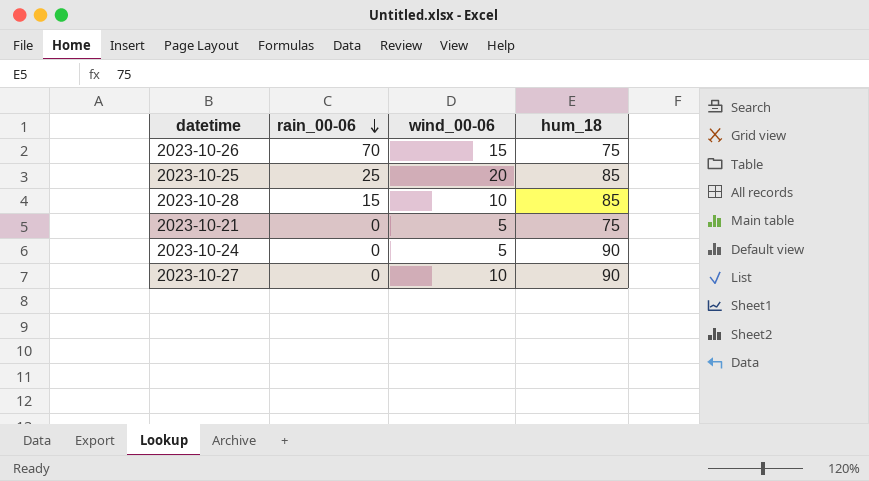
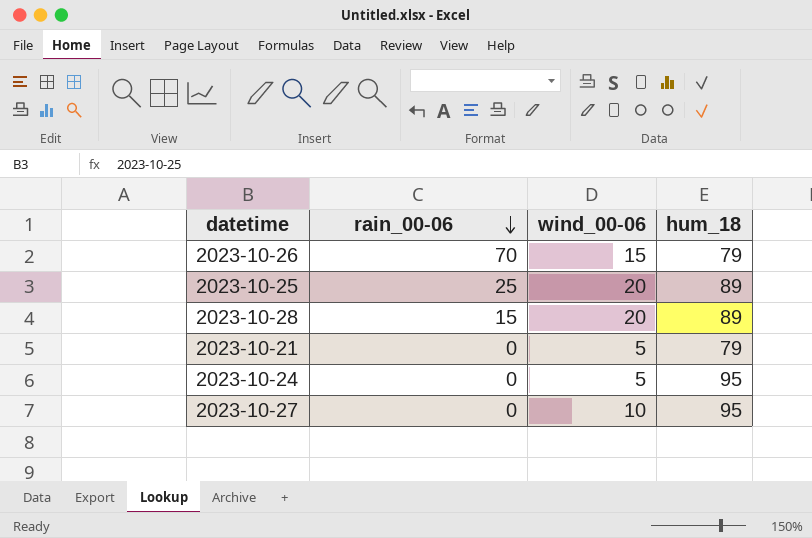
2023-10-26 | hum_18: 75 -> 79
2023-10-25 | hum_18: 85 -> 89
2023-10-28 | wind_00-06: 10 -> 20
2023-10-28 | hum_18: 85 -> 89
2023-10-21 | hum_18: 75 -> 79
2023-10-24 | hum_18: 90 -> 95
2023-10-27 | hum_18: 90 -> 95

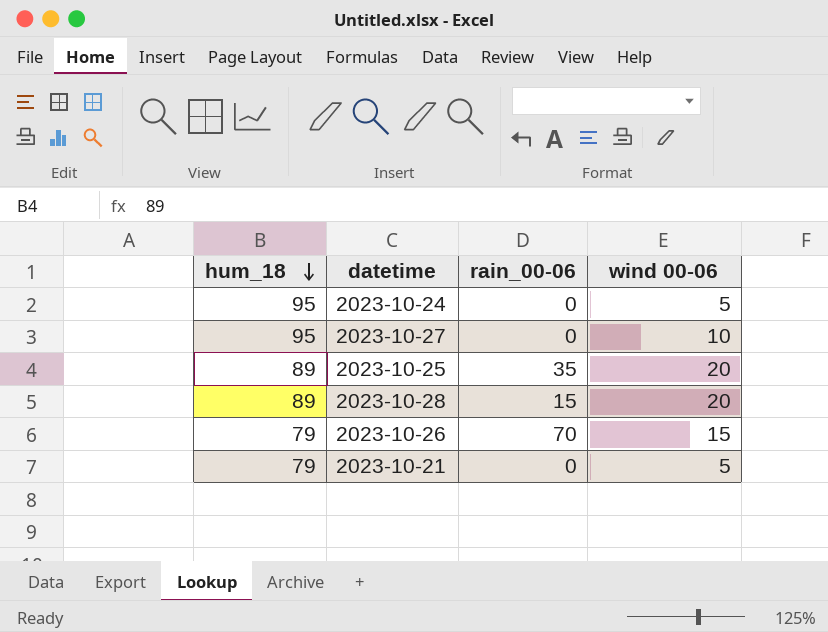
row order: rain_00-06 descending -> hum_18 descending
column hum_18 | position: 4 -> 1
column name: wind_00-06 -> wind 00-06
2023-10-25 | rain_00-06: 25 -> 35

